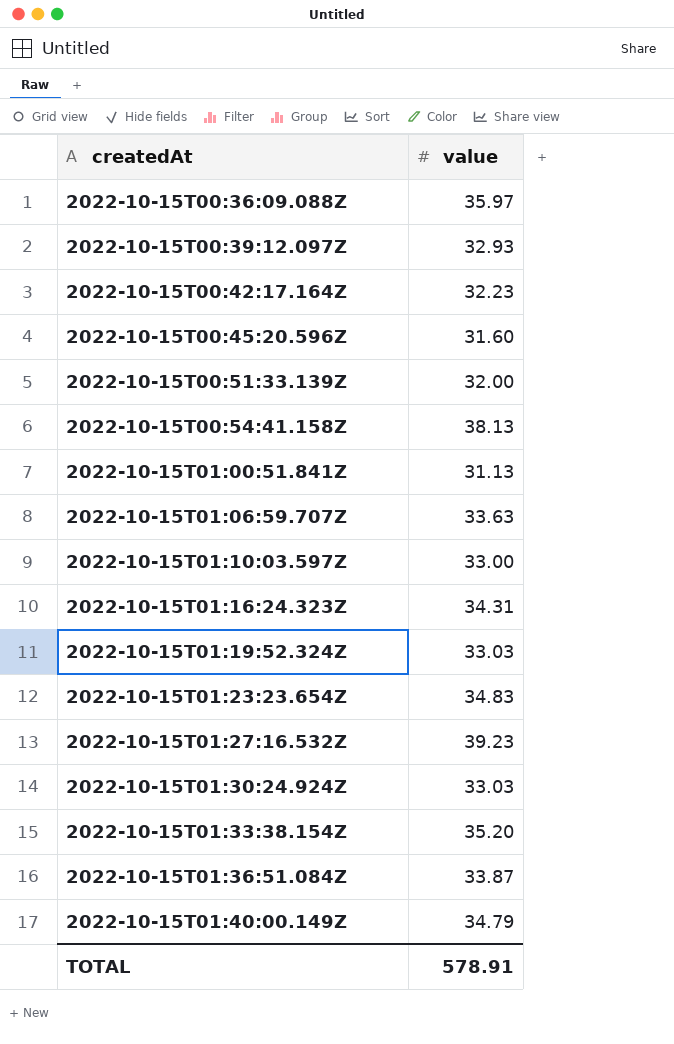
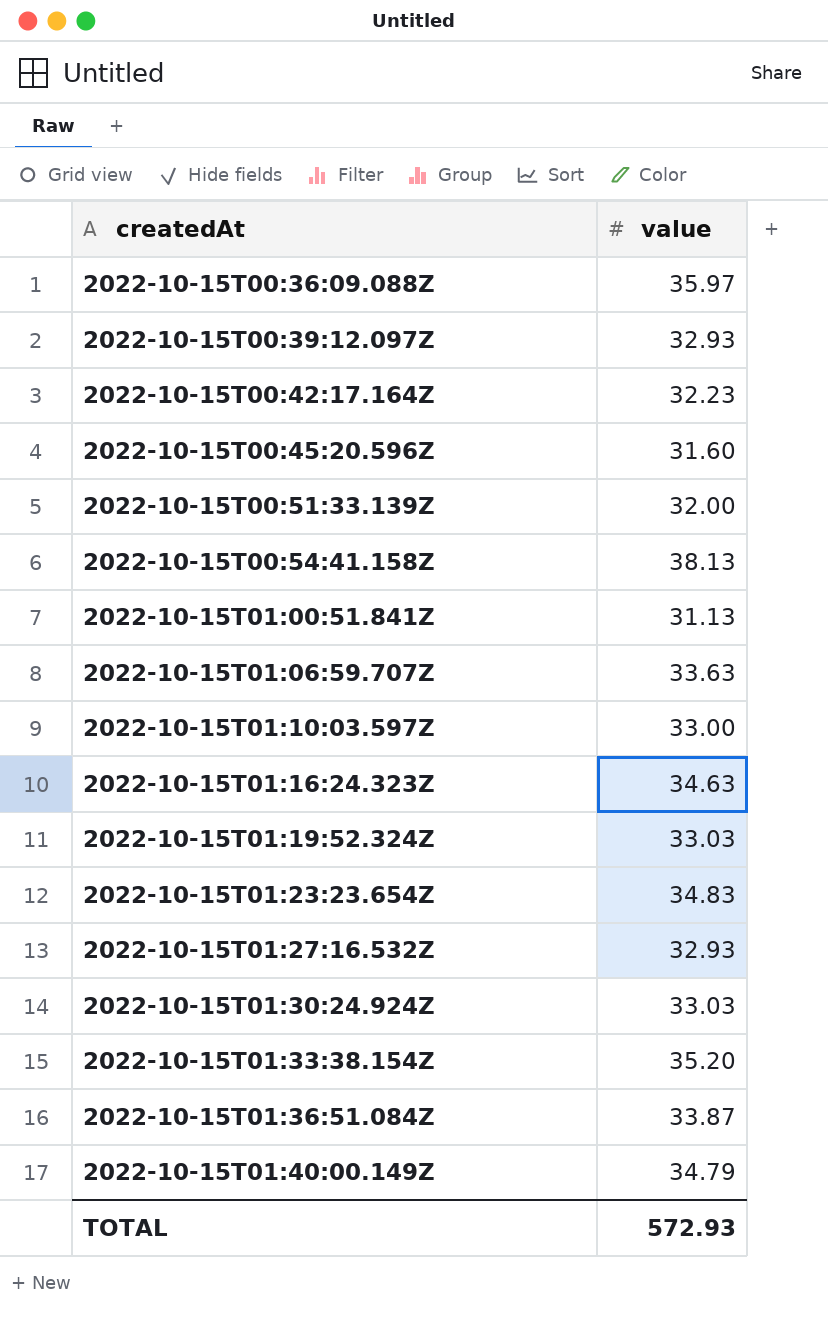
2022-10-15T01:16:24.323Z | value: 34.31 -> 34.63
2022-10-15T01:27:16.532Z | value: 39.23 -> 32.93
TOTAL | value: 578.91 -> 572.93

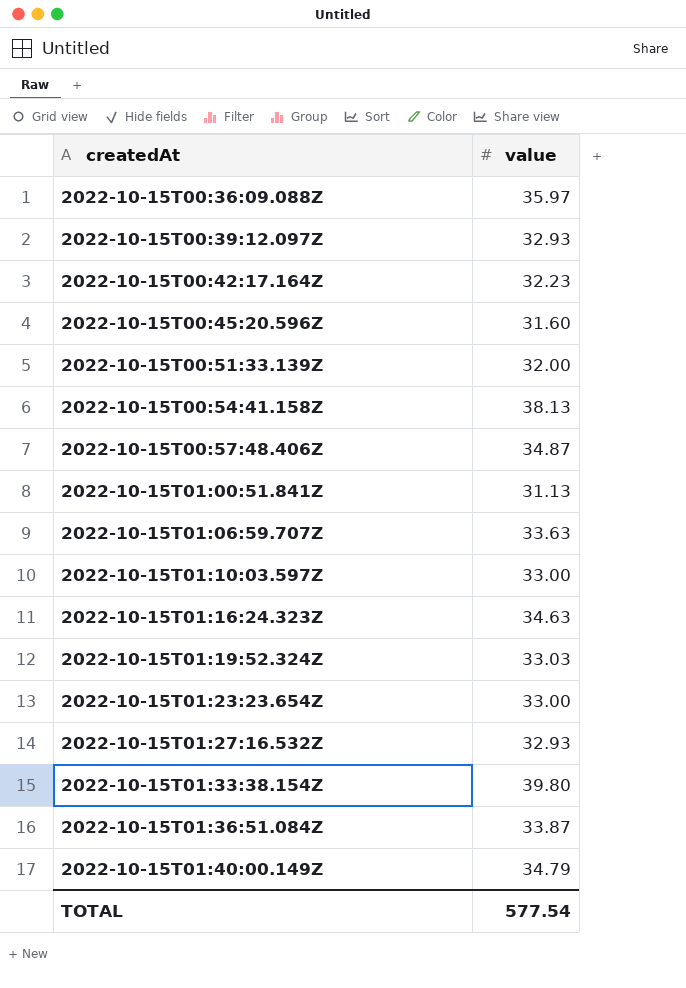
row 2022-10-15T01:30:24.924Z: 33.03 -> none
row 2022-10-15T00:57:48.406Z: none -> 34.87
2022-10-15T01:23:23.654Z | value: 34.83 -> 33.00
2022-10-15T01:33:38.154Z | value: 35.20 -> 39.80
TOTAL | value: 572.93 -> 577.54

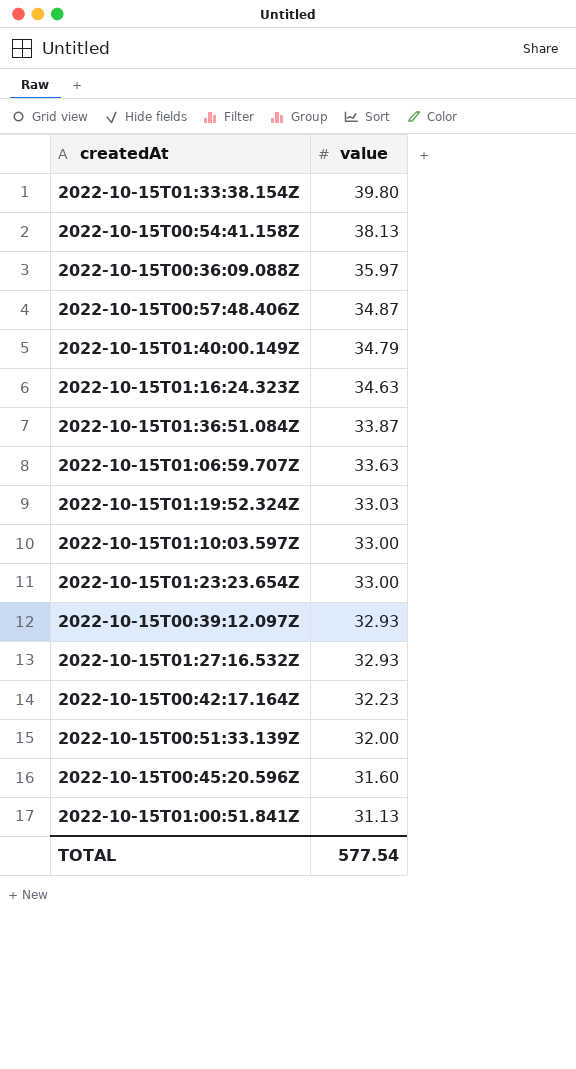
row order: createdAt ascending -> value descending

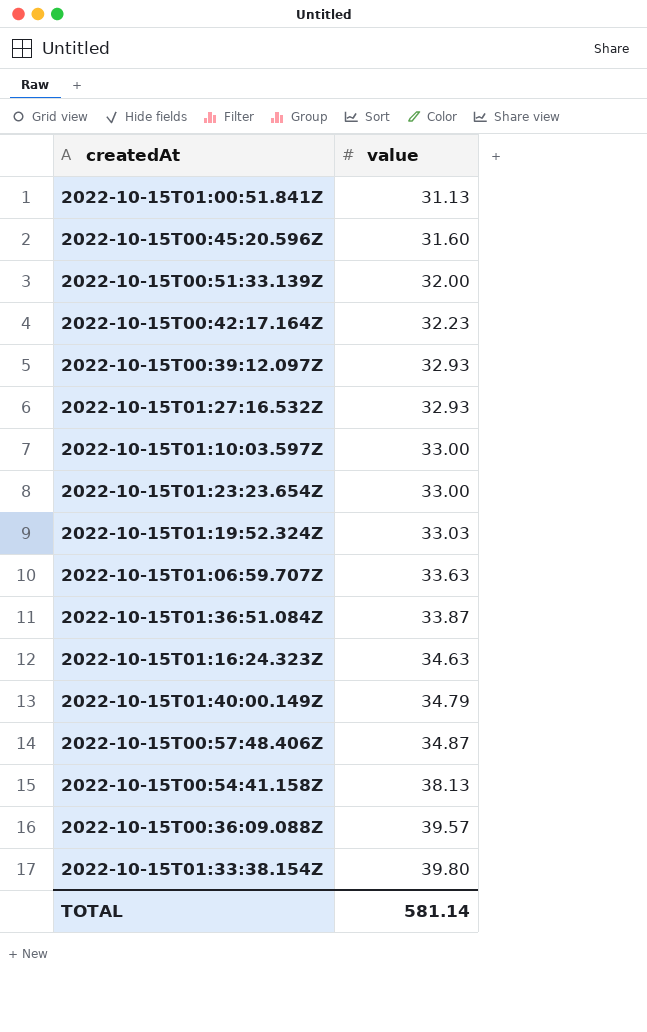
row order: value descending -> value ascending
2022-10-15T00:36:09.088Z | value: 35.97 -> 39.57
TOTAL | value: 577.54 -> 581.14

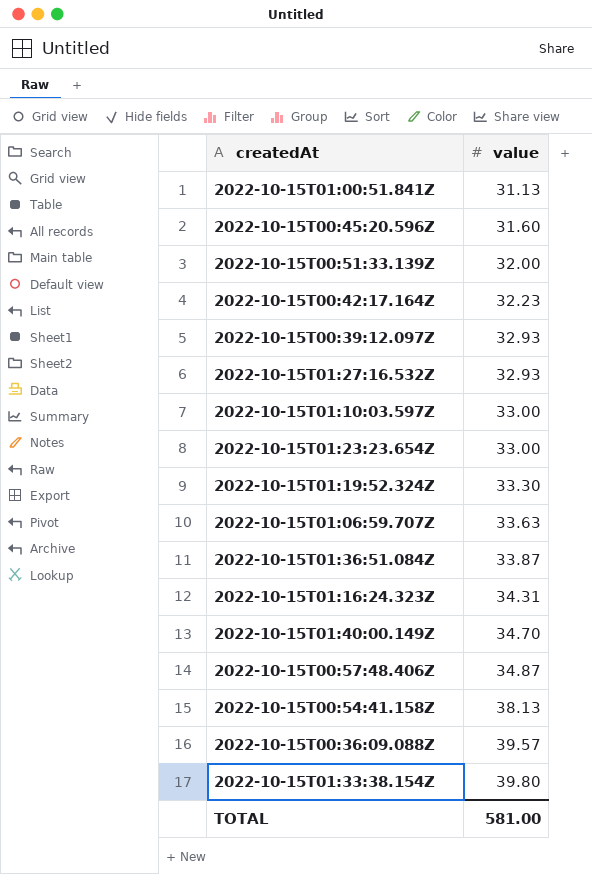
2022-10-15T01:19:52.324Z | value: 33.03 -> 33.30
2022-10-15T01:16:24.323Z | value: 34.63 -> 34.31
2022-10-15T01:40:00.149Z | value: 34.79 -> 34.70
TOTAL | value: 581.14 -> 581.00

